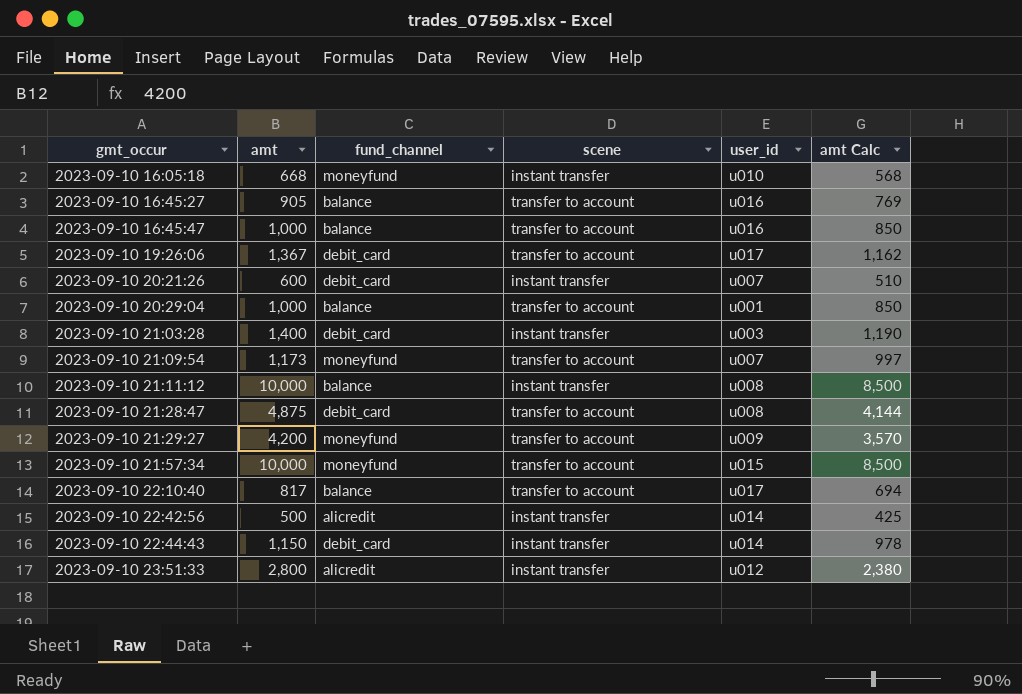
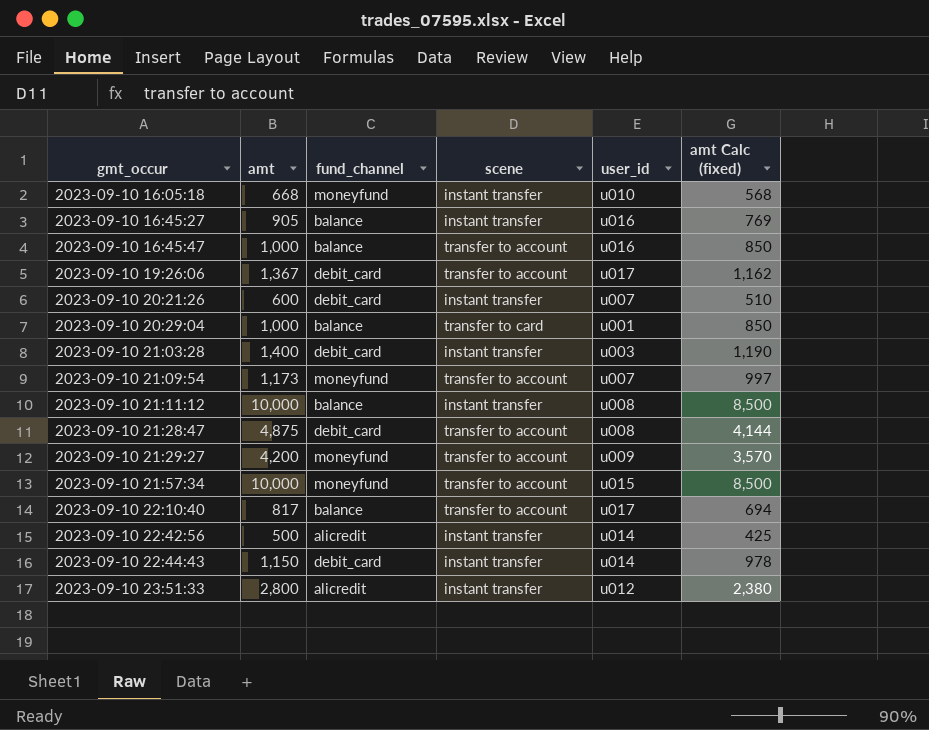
column name: amt Calc -> amt Calc (fixed)
2023-09-10 16:45:27 | scene: transfer to account -> instant transfer
2023-09-10 20:29:04 | scene: transfer to account -> transfer to card

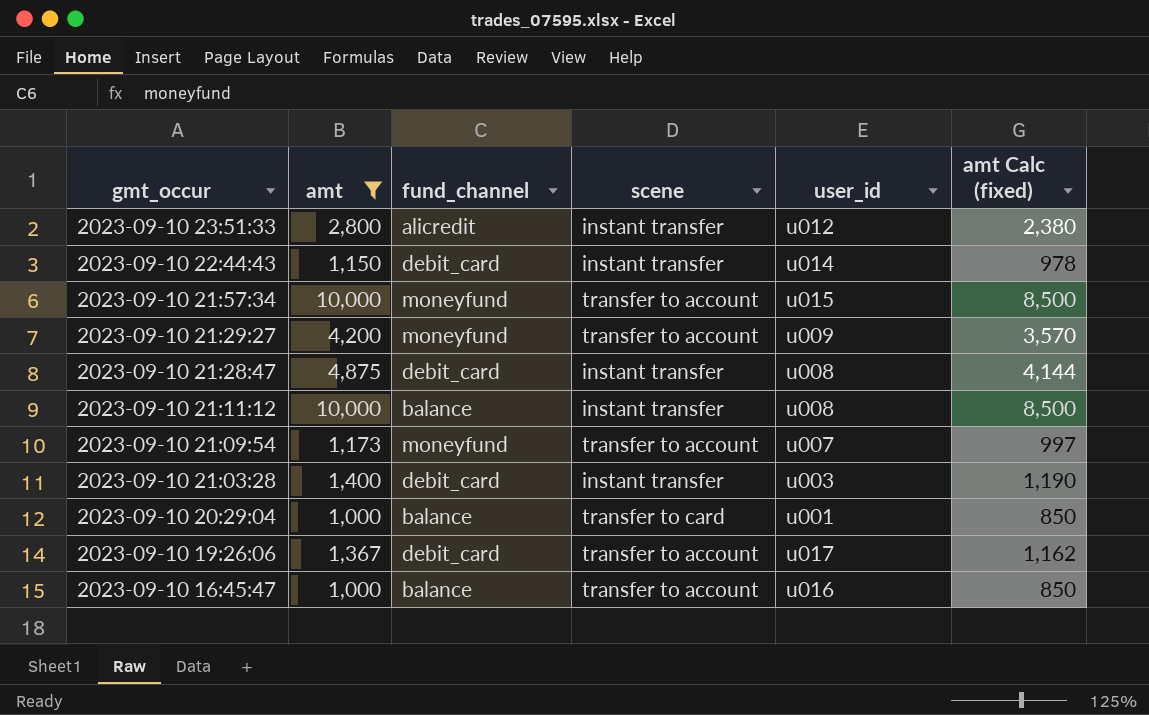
filter: none -> amt >= 1,000
row order: gmt_occur ascending -> gmt_occur descending
2023-09-10 21:28:47 | scene: transfer to account -> instant transfer

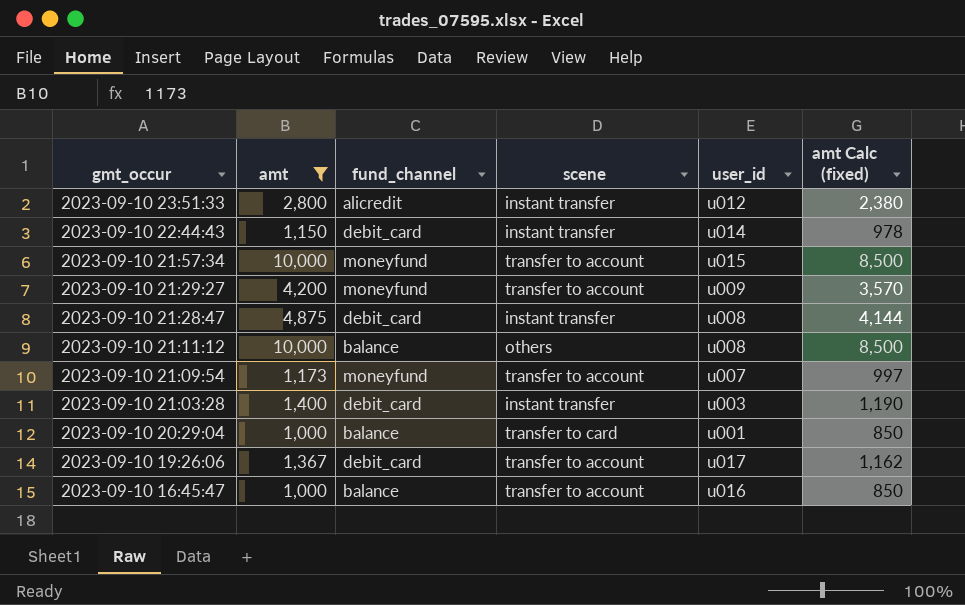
2023-09-10 21:11:12 | scene: instant transfer -> others

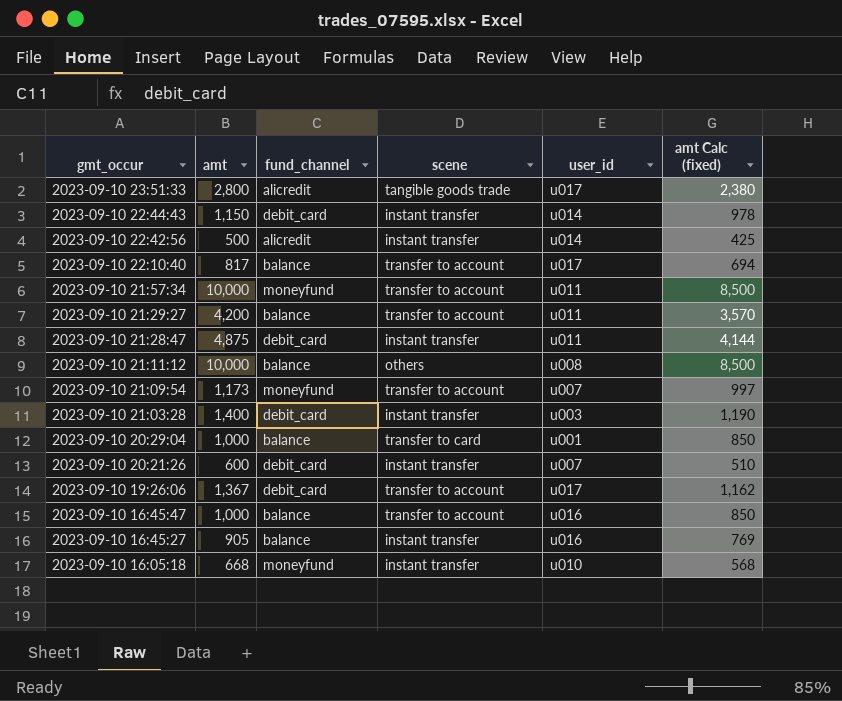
filter: amt >= 1,000 -> none
2023-09-10 23:51:33 | scene: instant transfer -> tangible goods trade
2023-09-10 23:51:33 | user_id: u012 -> u017
2023-09-10 21:57:34 | user_id: u015 -> u011
2023-09-10 21:29:27 | fund_channel: moneyfund -> balance
2023-09-10 21:29:27 | user_id: u009 -> u011
2023-09-10 21:28:47 | user_id: u008 -> u011

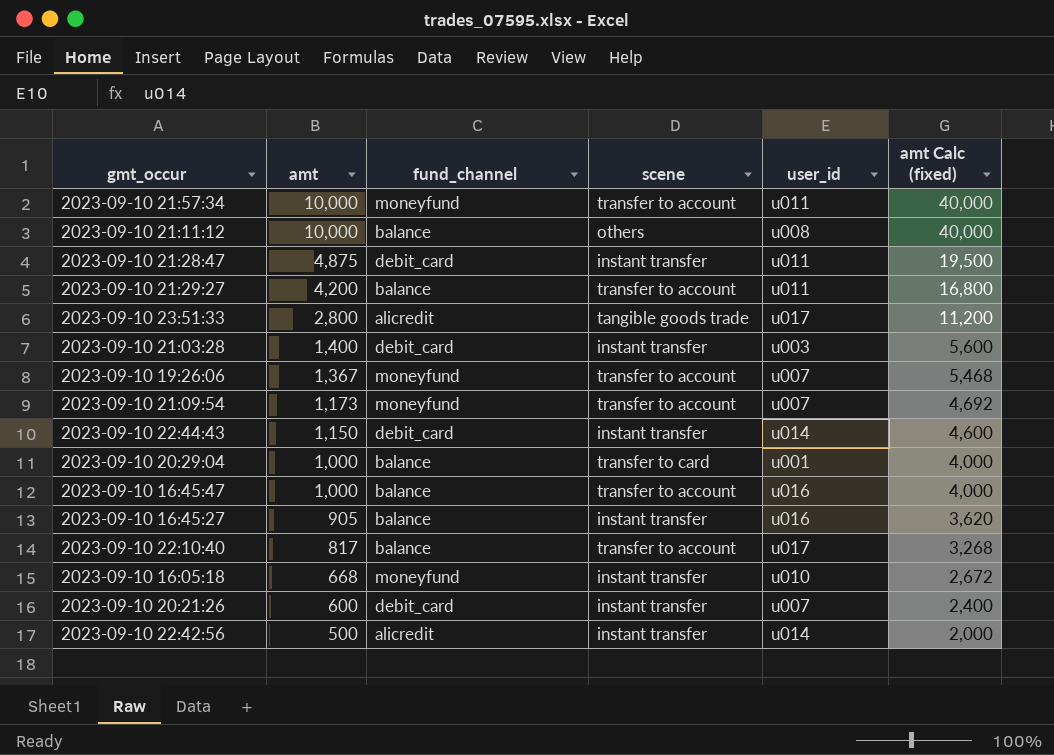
row order: gmt_occur descending -> amt descending
column amt Calc (fixed) | formula: [amt] * 0.85 -> [amt] * 4
2023-09-10 19:26:06 | fund_channel: debit_card -> moneyfund
2023-09-10 19:26:06 | user_id: u017 -> u007

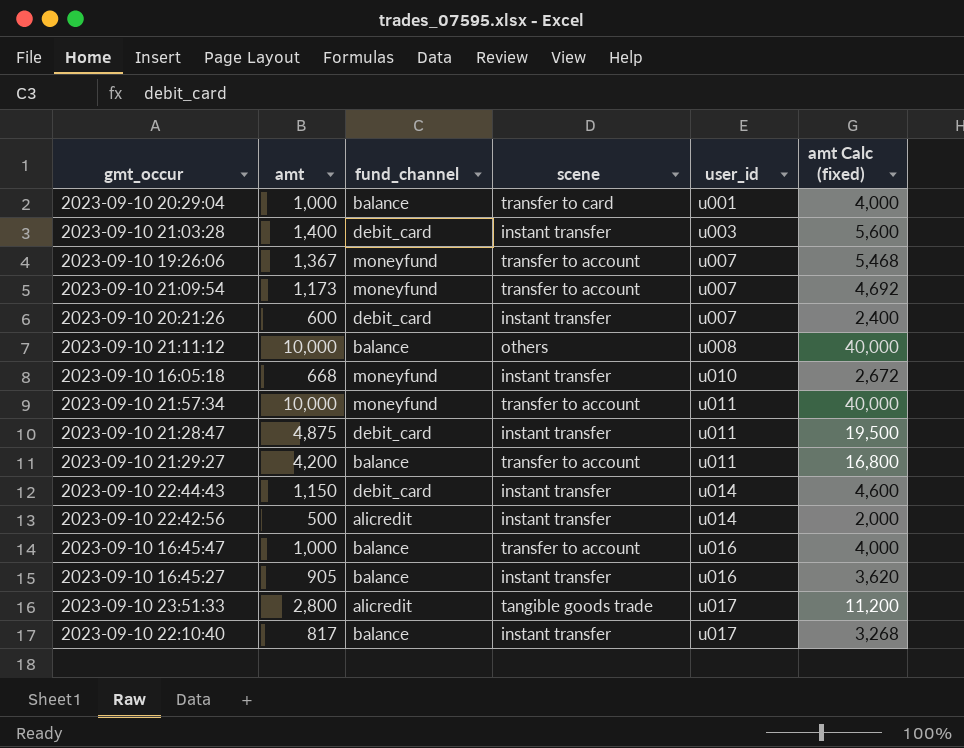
row order: amt descending -> user_id ascending
2023-09-10 22:10:40 | scene: transfer to account -> instant transfer

